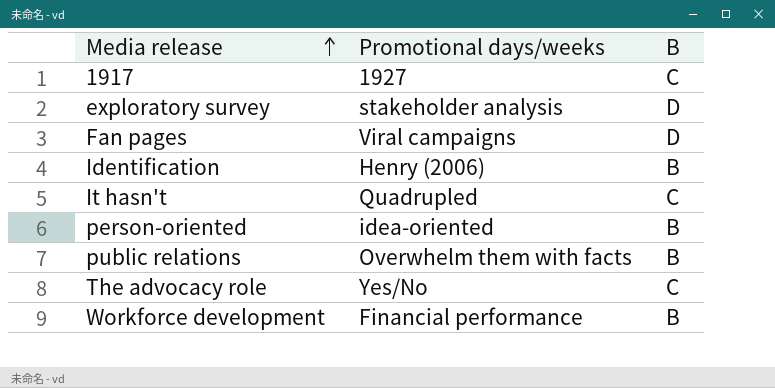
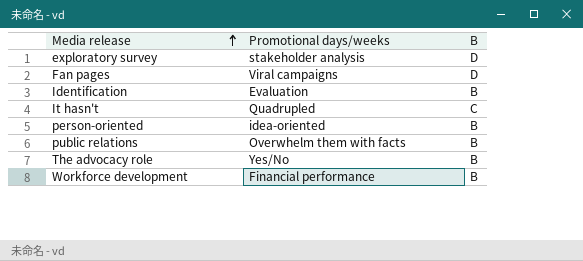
row 1917: 1927 | C -> none
Identification | Promotional days/weeks: Henry (2006) -> Evaluation
The advocacy role | B: C -> B

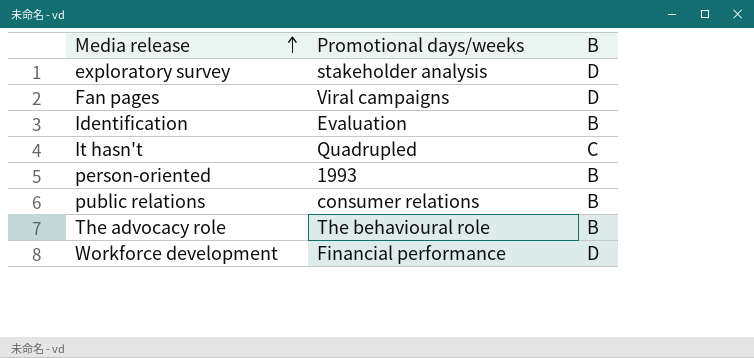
person-oriented | Promotional days/weeks: idea-oriented -> 1993
public relations | Promotional days/weeks: Overwhelm them with facts -> consumer relations
The advocacy role | Promotional days/weeks: Yes/No -> The behavioural role
Workforce development | B: B -> D

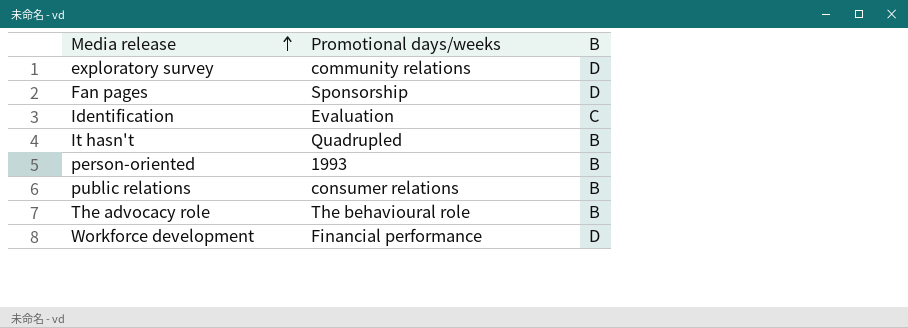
exploratory survey | Promotional days/weeks: stakeholder analysis -> community relations
Fan pages | Promotional days/weeks: Viral campaigns -> Sponsorship
Identification | B: B -> C
It hasn't | B: C -> B

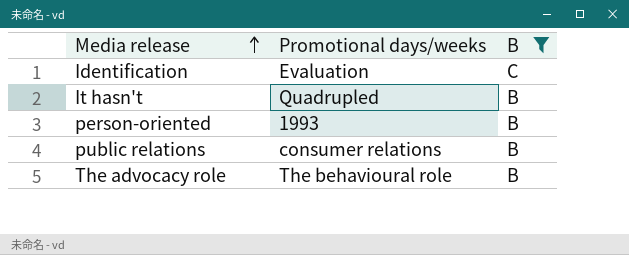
filter: none -> B != D

